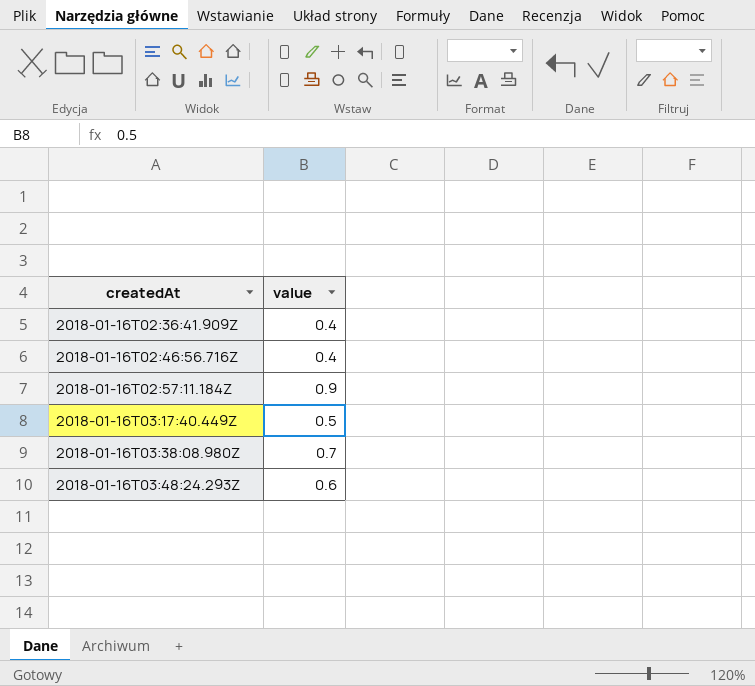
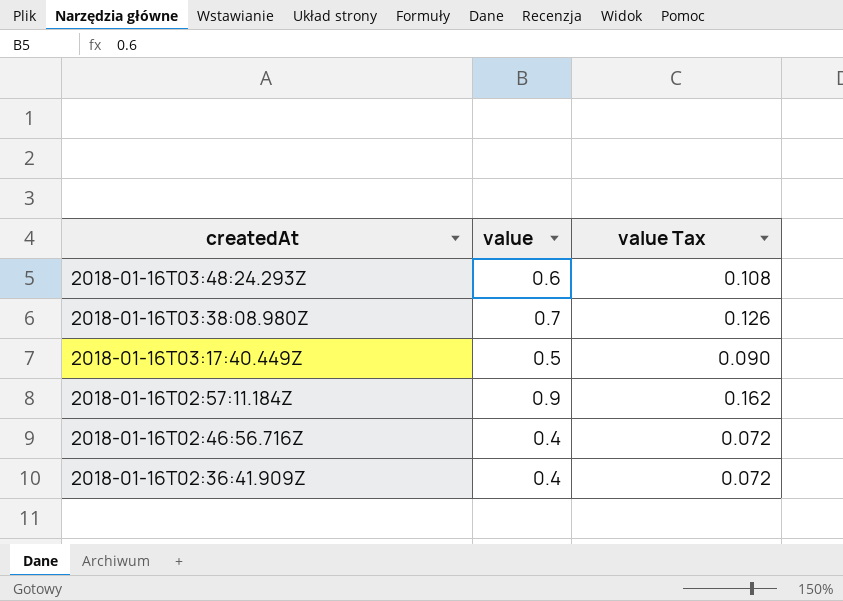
row order: createdAt ascending -> createdAt descending
column value Tax | formula: none -> [value] * 0.18

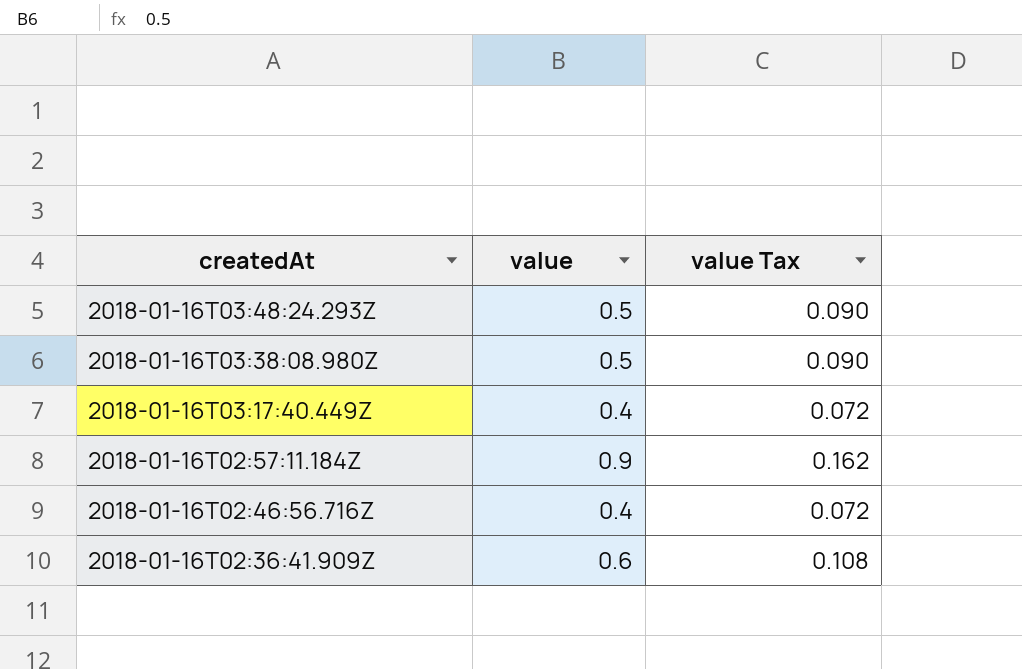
2018-01-16T03:48:24.293Z | value: 0.6 -> 0.5
2018-01-16T03:48:24.293Z | value Tax: 0.108 -> 0.090
2018-01-16T03:38:08.980Z | value: 0.7 -> 0.5
2018-01-16T03:38:08.980Z | value Tax: 0.126 -> 0.090
2018-01-16T03:17:40.449Z | value: 0.5 -> 0.4
2018-01-16T03:17:40.449Z | value Tax: 0.090 -> 0.072
2018-01-16T02:36:41.909Z | value: 0.4 -> 0.6
2018-01-16T02:36:41.909Z | value Tax: 0.072 -> 0.108

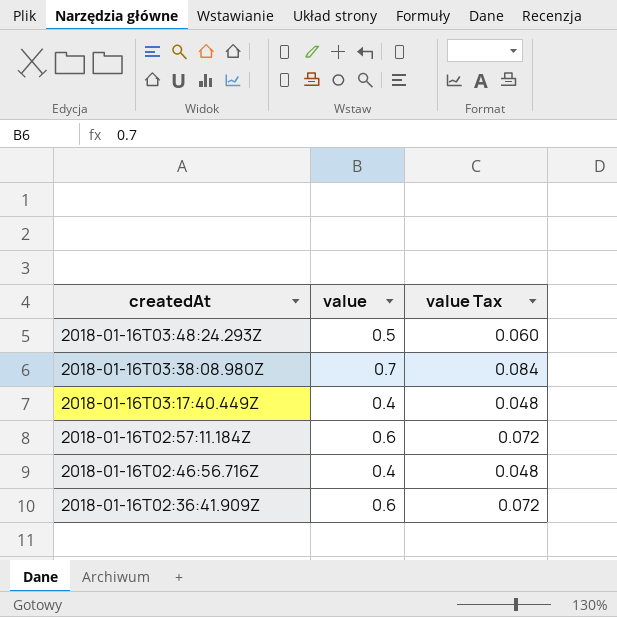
column value Tax | formula: [value] * 0.18 -> [value] * 0.12
2018-01-16T03:38:08.980Z | value: 0.5 -> 0.7
2018-01-16T02:57:11.184Z | value: 0.9 -> 0.6

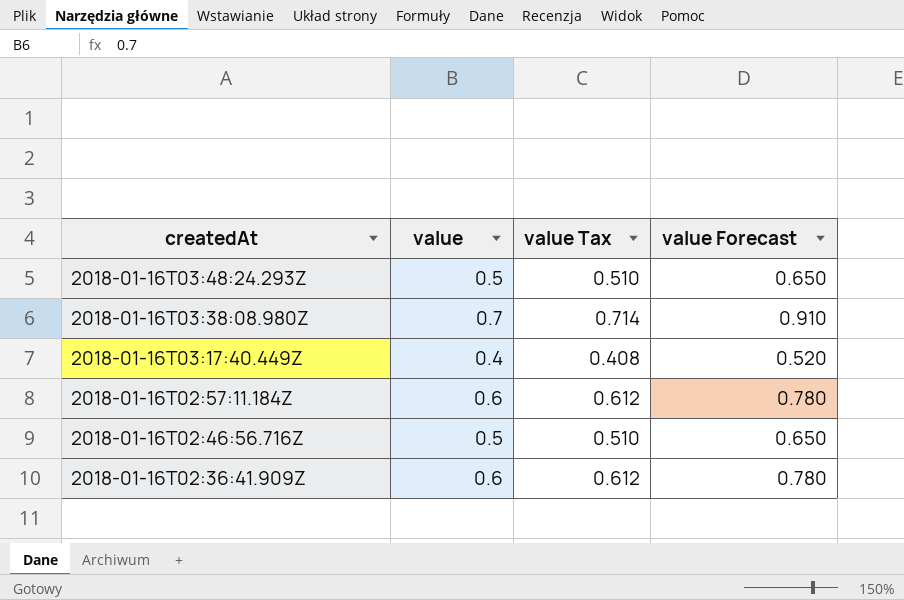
column value Tax | formula: [value] * 0.12 -> [value] * 1.02
column value Forecast | formula: none -> [value] * 1.3
2018-01-16T02:46:56.716Z | value: 0.4 -> 0.5

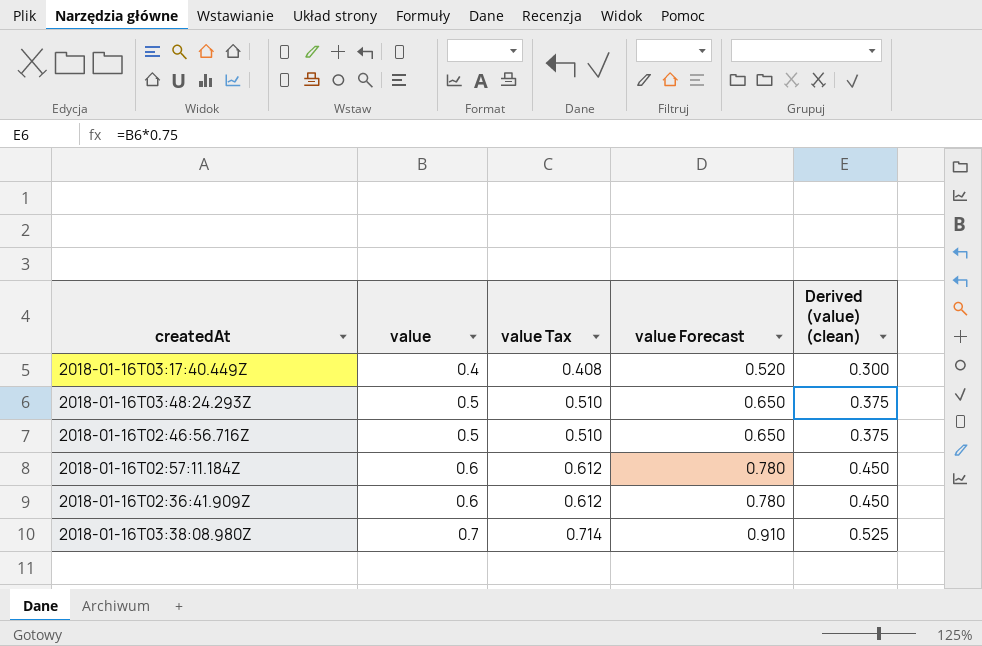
row order: createdAt descending -> value ascending
column Derived (value) (clean) | formula: none -> [value] * 0.75

